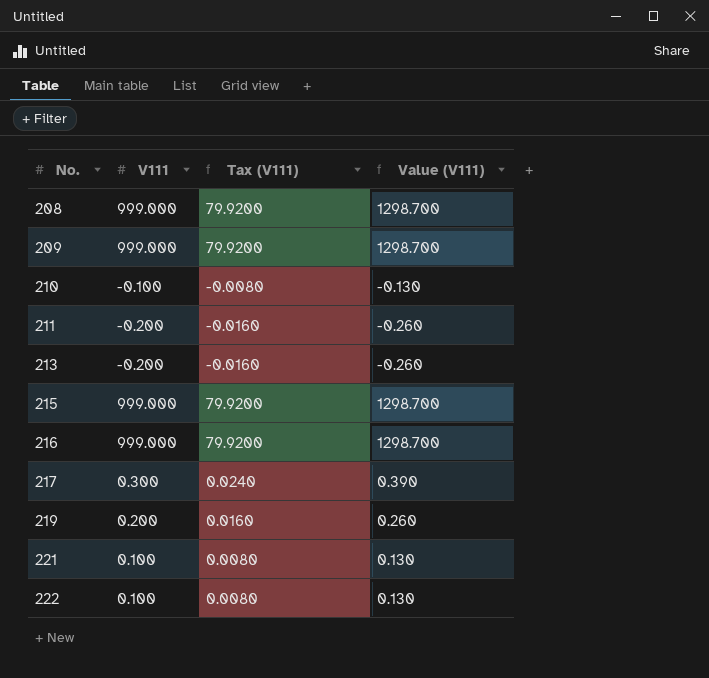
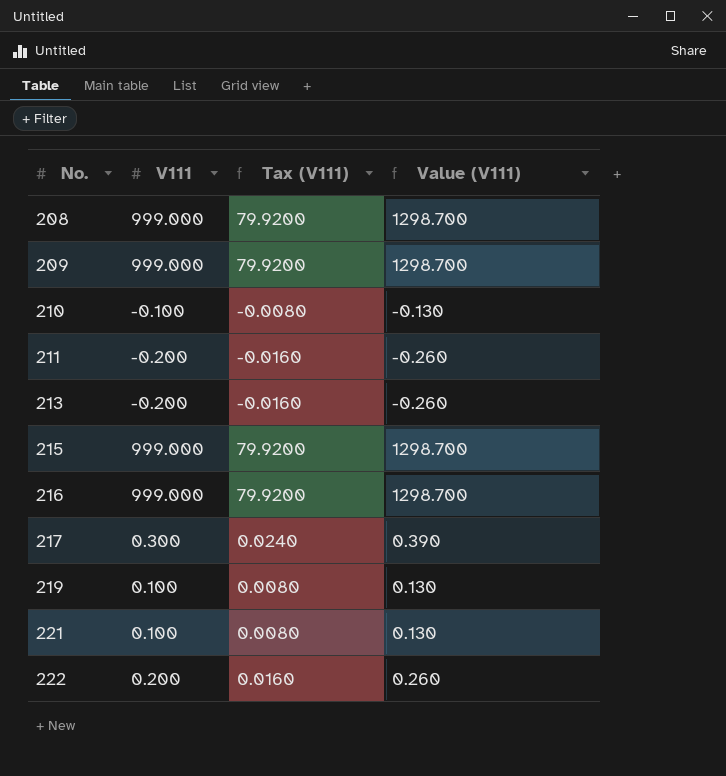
219 | V111: 0.200 -> 0.100
219 | Tax (V111): 0.0160 -> 0.0080
219 | Value (V111): 0.260 -> 0.130
222 | V111: 0.100 -> 0.200
222 | Tax (V111): 0.0080 -> 0.0160
222 | Value (V111): 0.130 -> 0.260

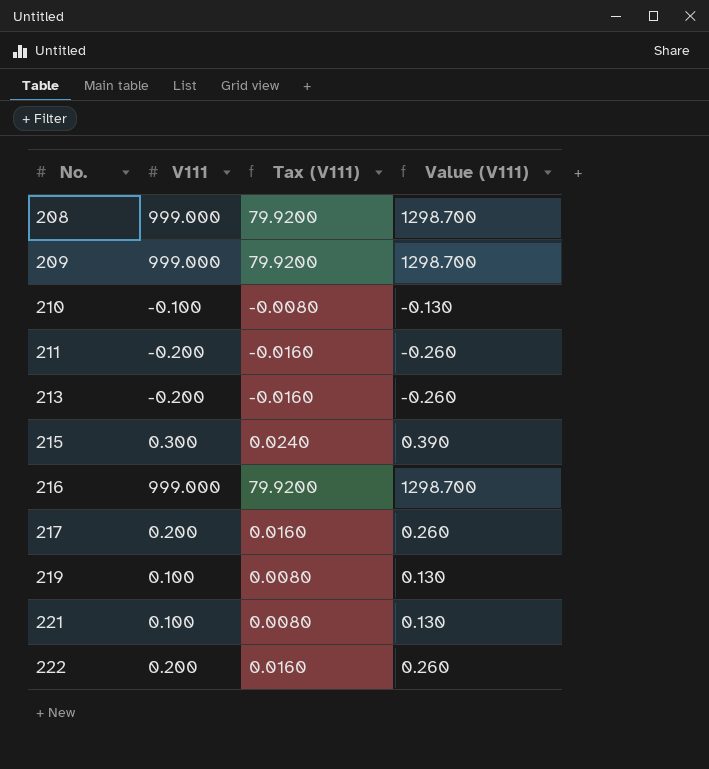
215 | V111: 999.000 -> 0.300
215 | Tax (V111): 79.9200 -> 0.0240
215 | Value (V111): 1298.700 -> 0.390
217 | V111: 0.300 -> 0.200
217 | Tax (V111): 0.0240 -> 0.0160
217 | Value (V111): 0.390 -> 0.260

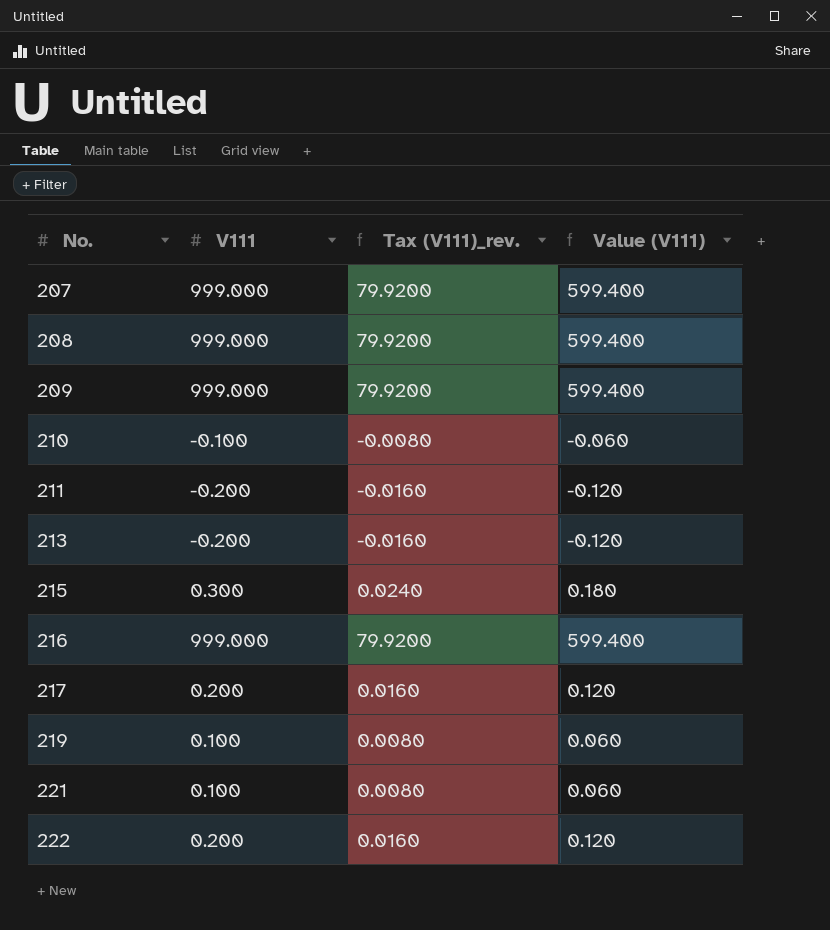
column name: Tax (V111) -> Tax (V111)_rev.
column Value (V111) | formula: [V111] * 1.3 -> [V111] * 0.6
row 207: none -> 999.000 | 79.9200 | 599.400

